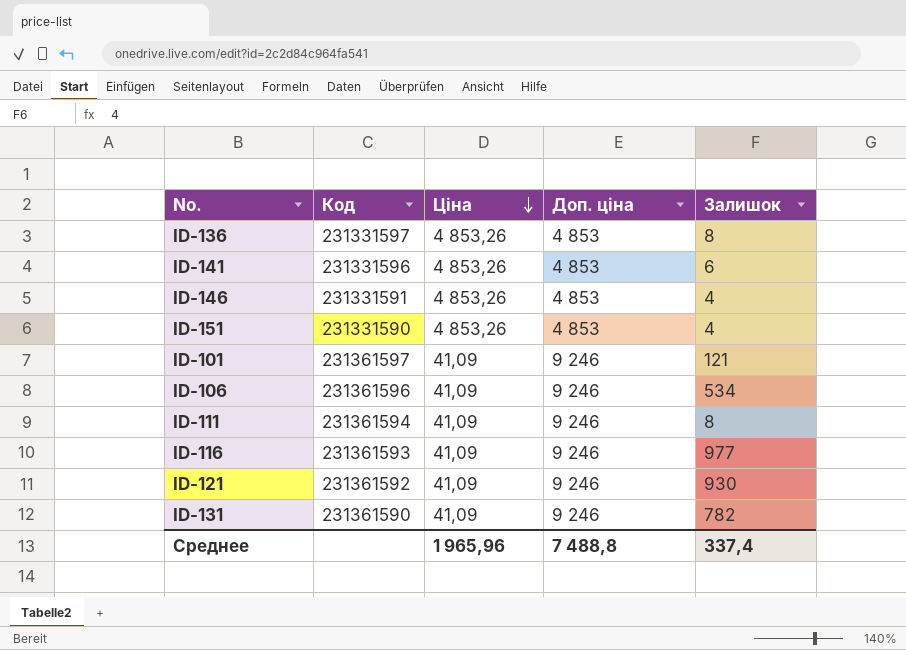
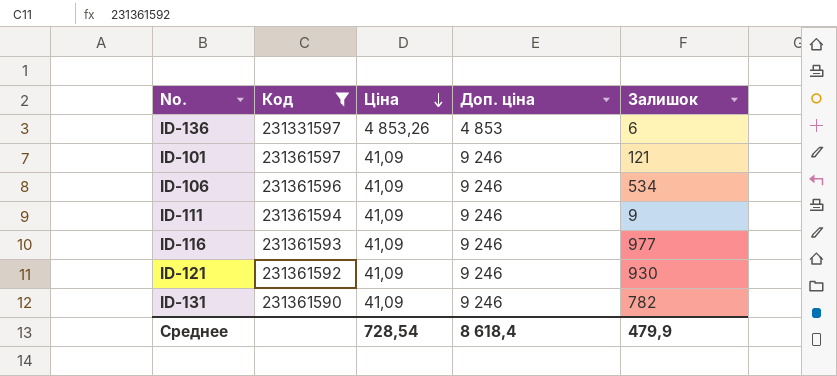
filter: none -> Код >= 231331597
ID-136 | Залишок: 8 -> 6
ID-111 | Залишок: 8 -> 9
Среднее | Ціна: 1 965,96 -> 728,54
Среднее | Доп. ціна: 7 488,8 -> 8 618,4
Среднее | Залишок: 337,4 -> 479,9

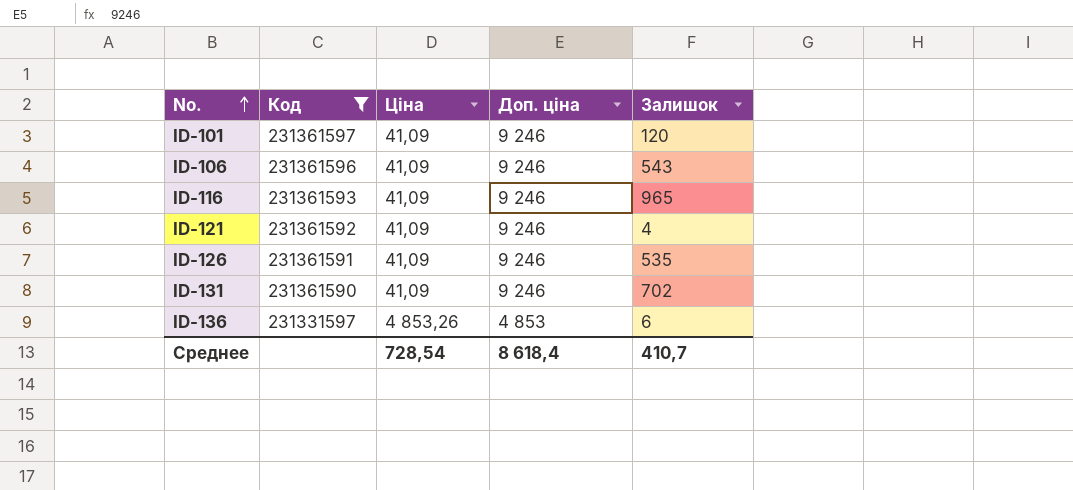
row order: Ціна descending -> No. ascending
row ID-111: 231361594 | 41,09 | 9 246 | 9 -> none
ID-101 | Залишок: 121 -> 120
ID-106 | Залишок: 534 -> 543
ID-116 | Залишок: 977 -> 965
ID-121 | Залишок: 930 -> 4
row ID-126: none -> 231361591 | 41,09 | 9 246 | 535
ID-131 | Залишок: 782 -> 702
Среднее | Залишок: 479,9 -> 410,7

